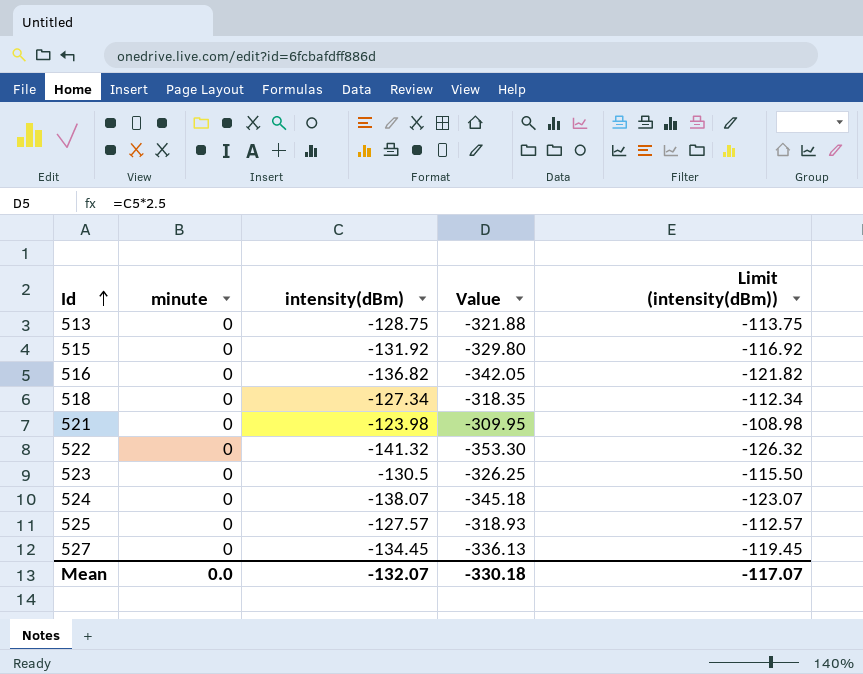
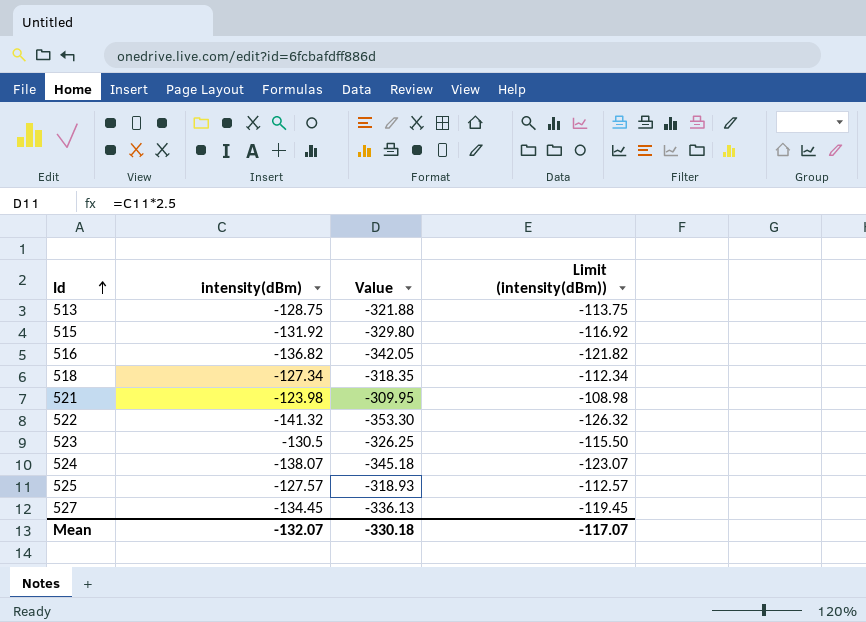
column minute | position: 2 -> none

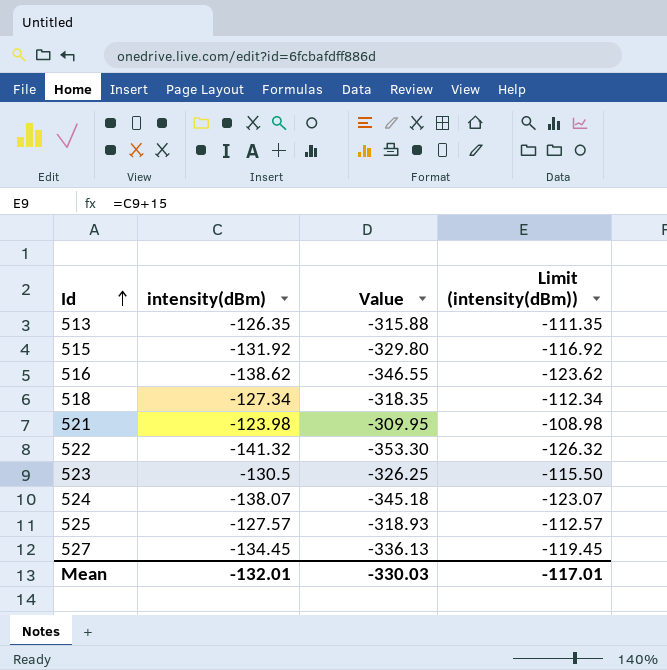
513 | intensity(dBm): -128.75 -> -126.35
513 | Value: -321.88 -> -315.88
513 | Limit (intensity(dBm)): -113.75 -> -111.35
516 | intensity(dBm): -136.82 -> -138.62
516 | Value: -342.05 -> -346.55
516 | Limit (intensity(dBm)): -121.82 -> -123.62
Mean | intensity(dBm): -132.07 -> -132.01
Mean | Value: -330.18 -> -330.03
Mean | Limit (intensity(dBm)): -117.07 -> -117.01

